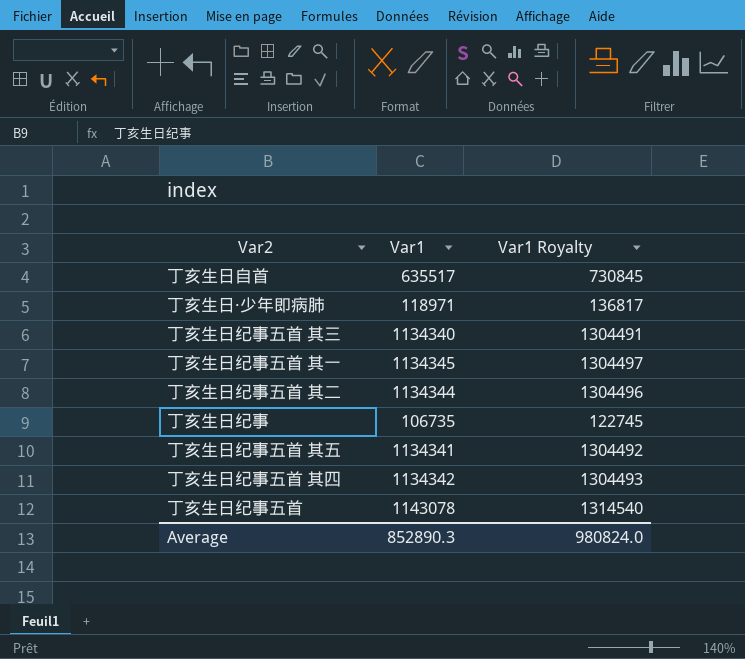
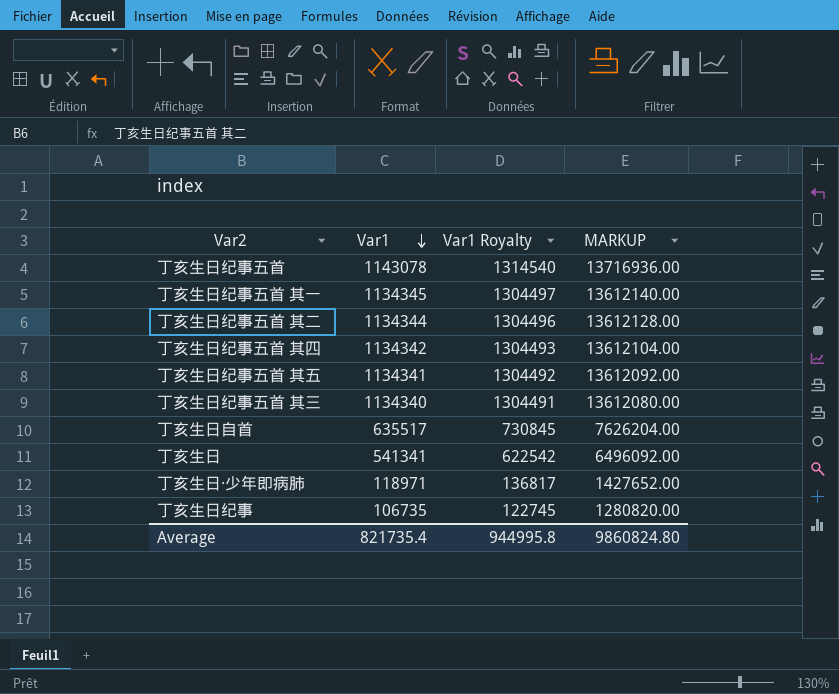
row order: none -> Var1 descending
column MARKUP | formula: none -> [Var1] * 12
row 丁亥生日: none -> 541341 | 622542 | 6496092.00
Average | Var1: 852890.3 -> 821735.4
Average | Var1 Royalty: 980824.0 -> 944995.8

